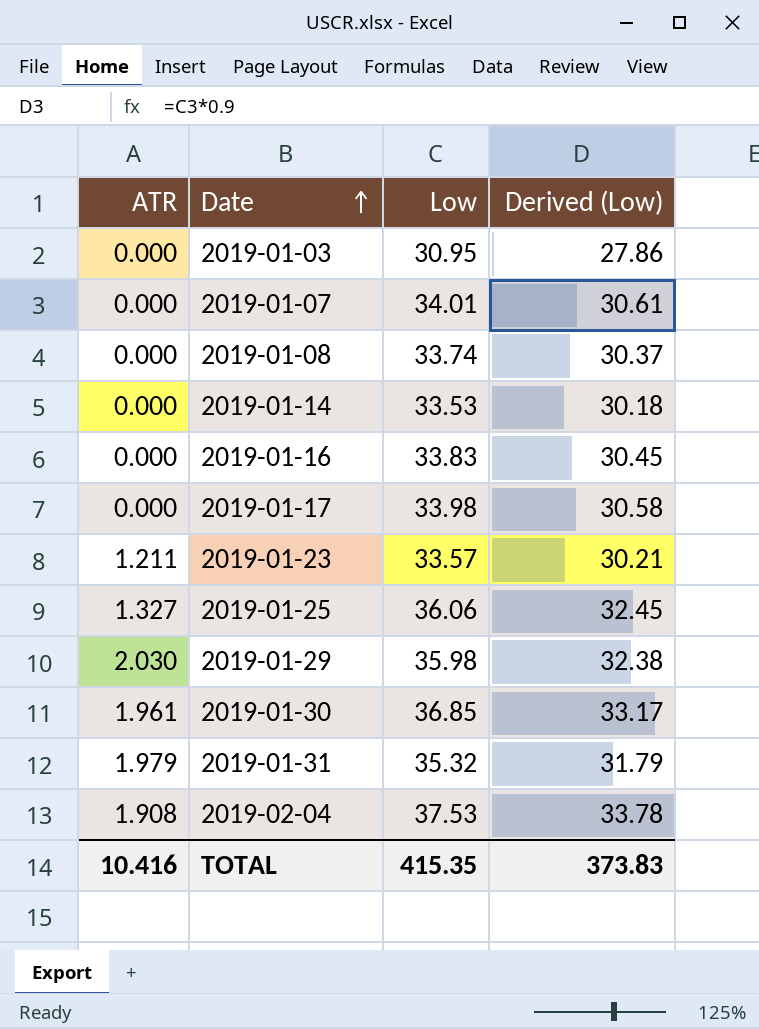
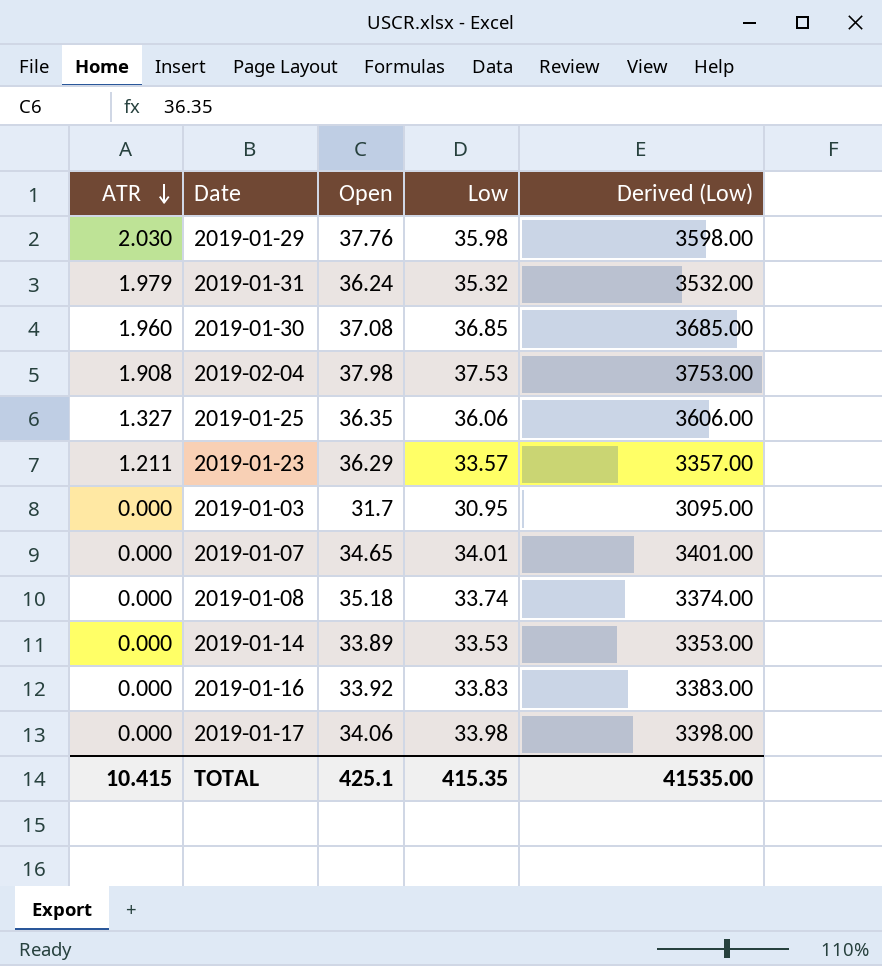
row order: Date ascending -> ATR descending
column Open | position: none -> 3
column Derived (Low) | formula: [Low] * 0.9 -> [Low] * 100
2019-01-30 | ATR: 1.961 -> 1.960
TOTAL | ATR: 10.416 -> 10.415
TOTAL | Derived (Low): 373.83 -> 41535.00

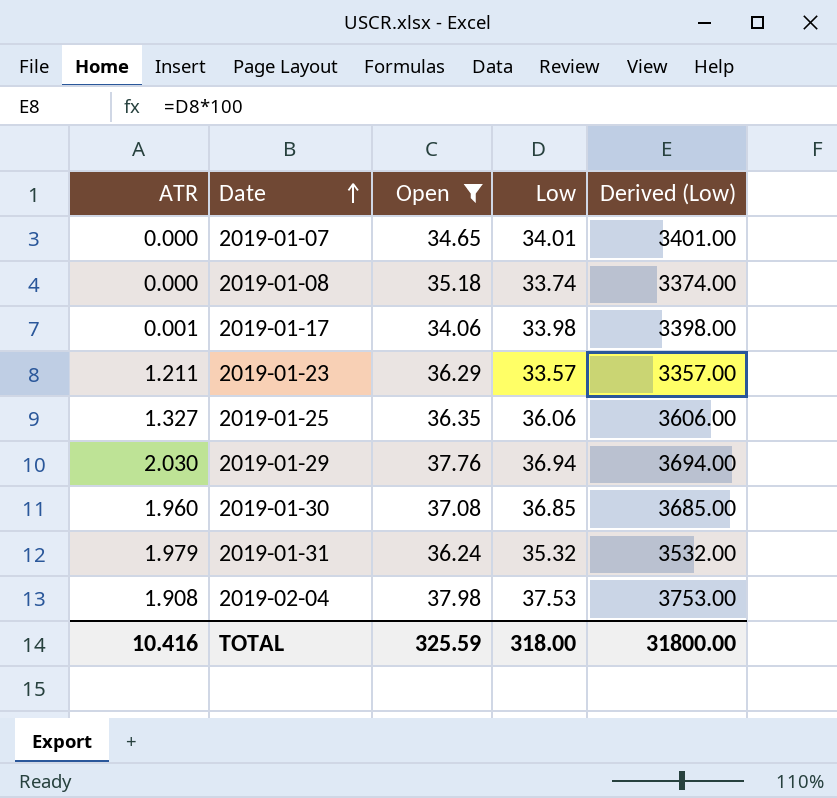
filter: none -> Open >= 34.06
row order: ATR descending -> Date ascending
2019-01-17 | ATR: 0.000 -> 0.001
2019-01-29 | Low: 35.98 -> 36.94
2019-01-29 | Derived (Low): 3598.00 -> 3694.00
TOTAL | ATR: 10.415 -> 10.416
TOTAL | Open: 425.1 -> 325.59
TOTAL | Low: 415.35 -> 318.00
TOTAL | Derived (Low): 41535.00 -> 31800.00

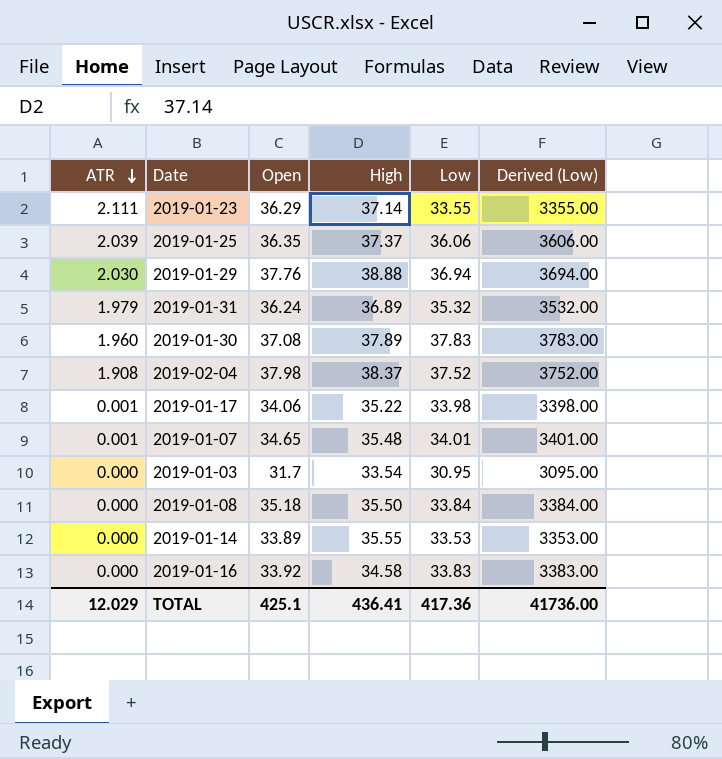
filter: Open >= 34.06 -> none
row order: Date ascending -> ATR descending
column High | position: none -> 4
2019-01-23 | ATR: 1.211 -> 2.111
2019-01-23 | Low: 33.57 -> 33.55
2019-01-23 | Derived (Low): 3357.00 -> 3355.00
2019-01-25 | ATR: 1.327 -> 2.039
2019-01-30 | Low: 36.85 -> 37.83
2019-01-30 | Derived (Low): 3685.00 -> 3783.00
2019-02-04 | Low: 37.53 -> 37.52
2019-02-04 | Derived (Low): 3753.00 -> 3752.00
2019-01-07 | ATR: 0.000 -> 0.001
2019-01-08 | Low: 33.74 -> 33.84
2019-01-08 | Derived (Low): 3374.00 -> 3384.00
TOTAL | ATR: 10.416 -> 12.029
TOTAL | Open: 325.59 -> 425.1
TOTAL | Low: 318.00 -> 417.36
TOTAL | Derived (Low): 31800.00 -> 41736.00

